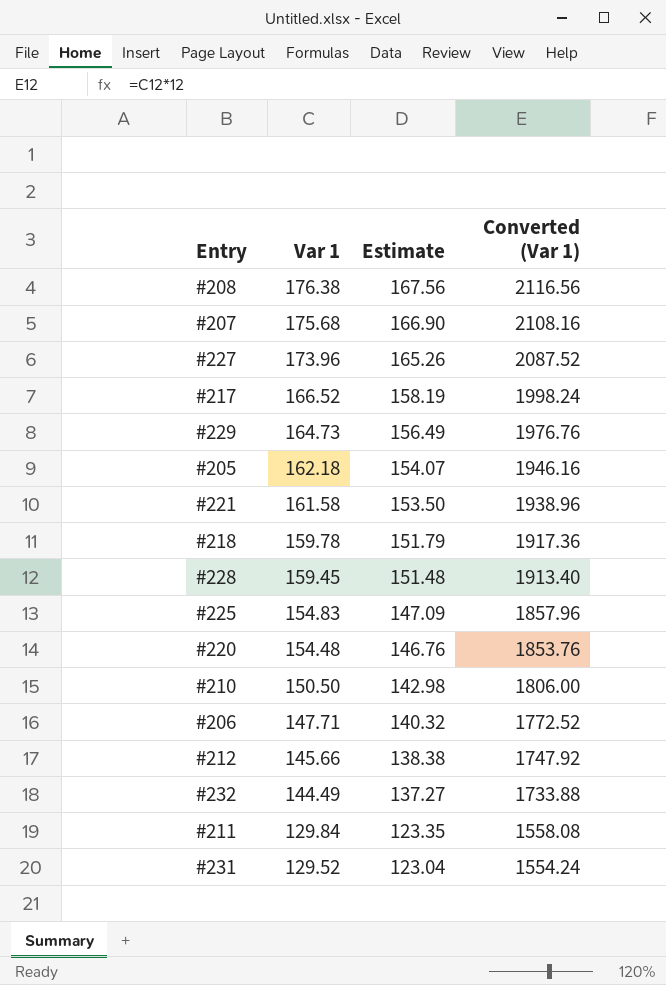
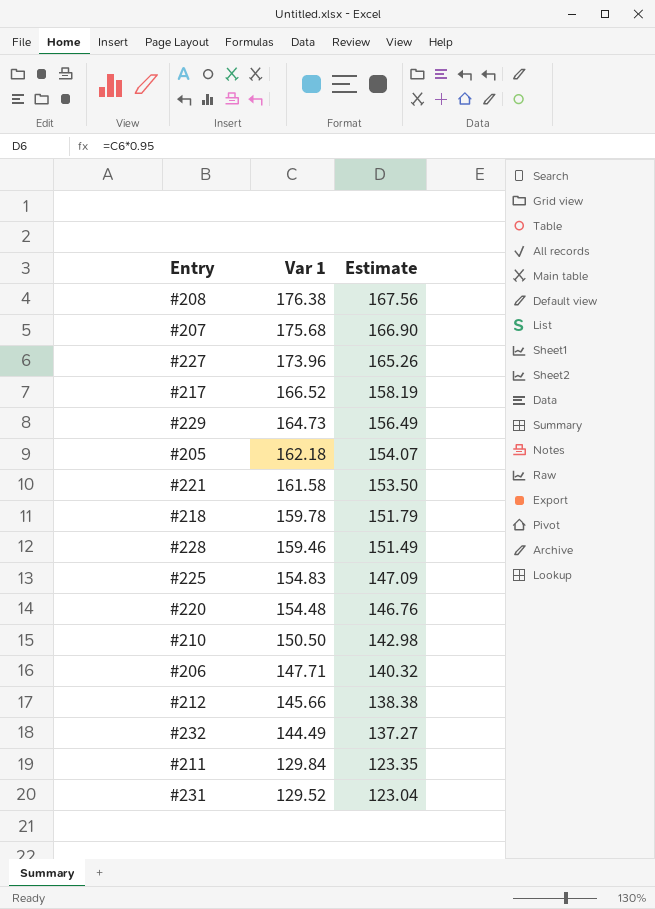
column Converted (Var 1) | formula: [Var 1] * 12 -> none
#228 | Var 1: 159.45 -> 159.46
#228 | Estimate: 151.48 -> 151.49

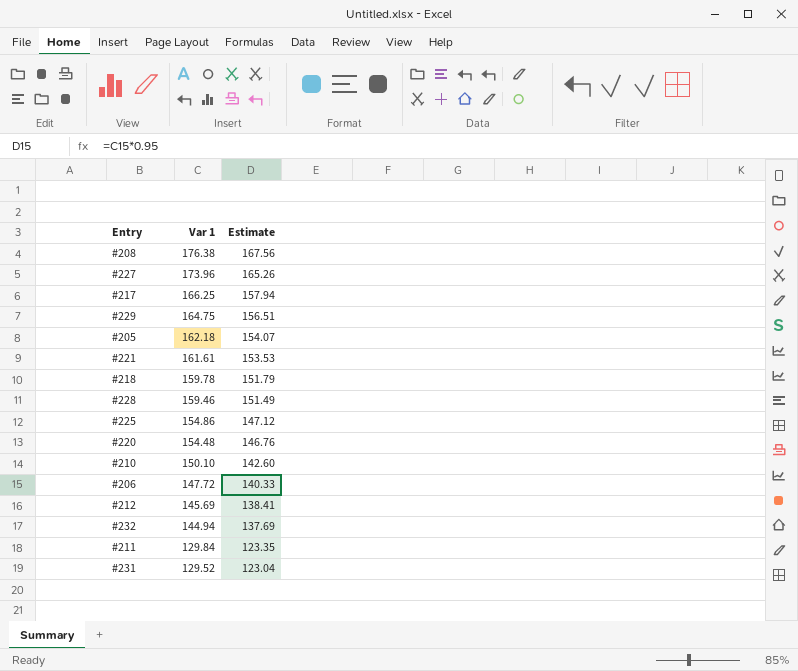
row #207: 175.68 | 166.90 -> none
#217 | Var 1: 166.52 -> 166.25
#217 | Estimate: 158.19 -> 157.94
#229 | Var 1: 164.73 -> 164.75
#229 | Estimate: 156.49 -> 156.51
#221 | Var 1: 161.58 -> 161.61
#221 | Estimate: 153.50 -> 153.53
#225 | Var 1: 154.83 -> 154.86
#225 | Estimate: 147.09 -> 147.12
#210 | Var 1: 150.50 -> 150.10
#210 | Estimate: 142.98 -> 142.60
#206 | Var 1: 147.71 -> 147.72
#206 | Estimate: 140.32 -> 140.33
#212 | Var 1: 145.66 -> 145.69
#212 | Estimate: 138.38 -> 138.41
#232 | Var 1: 144.49 -> 144.94
#232 | Estimate: 137.27 -> 137.69

